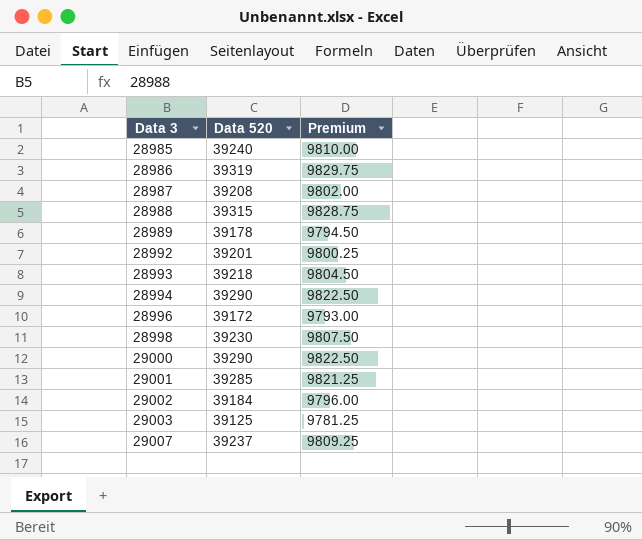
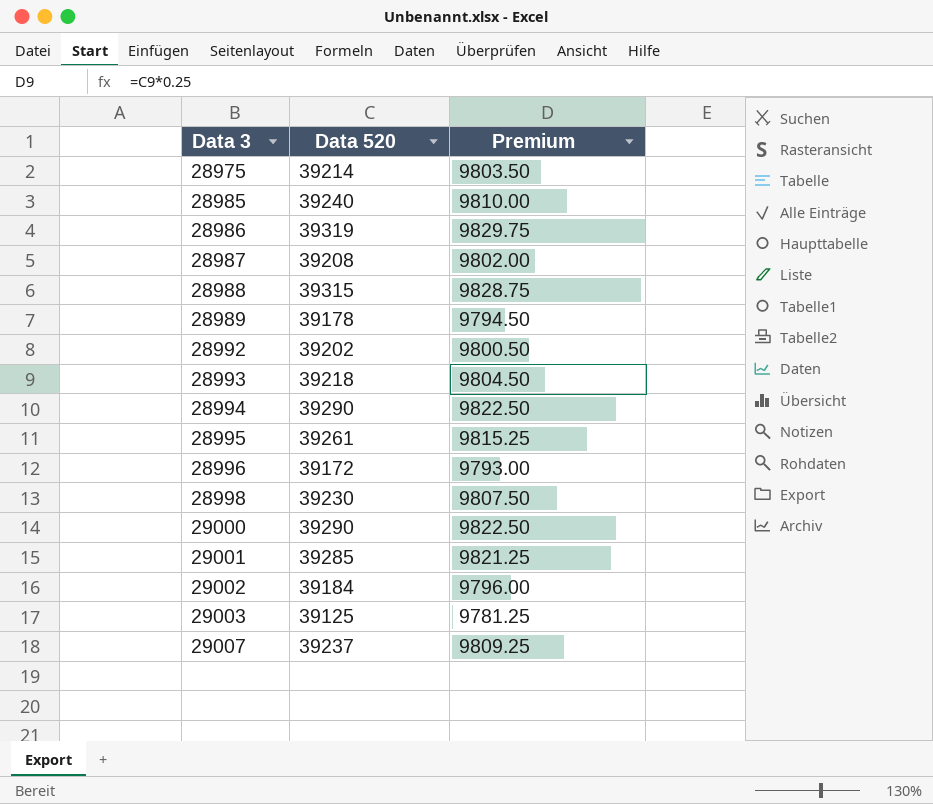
row 28975: none -> 39214 | 9803.50
28992 | Data 520: 39201 -> 39202
28992 | Premium: 9800.25 -> 9800.50
row 28995: none -> 39261 | 9815.25

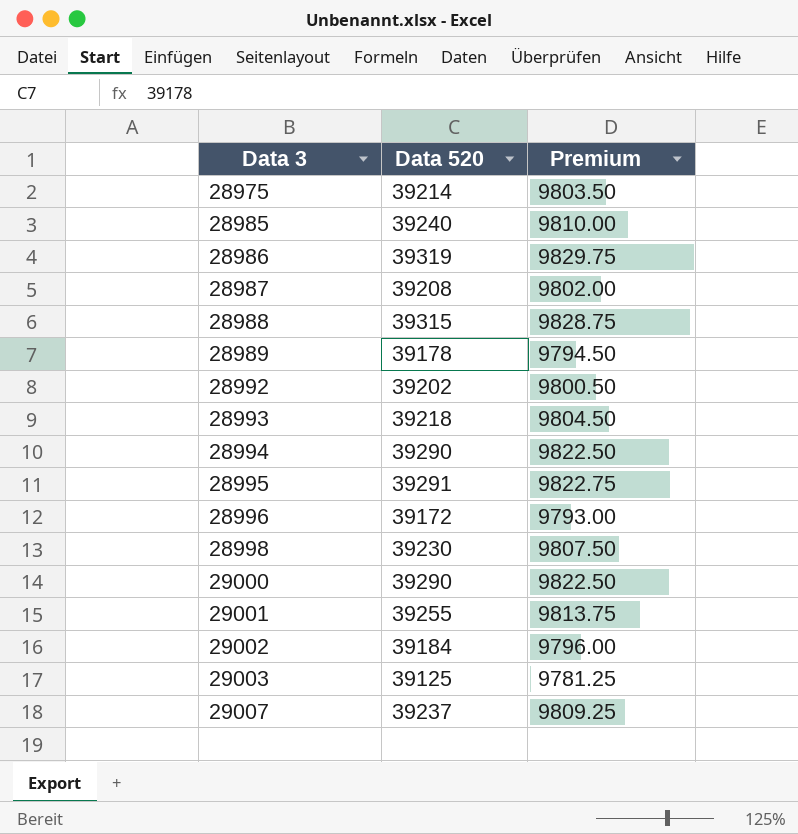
28995 | Data 520: 39261 -> 39291
28995 | Premium: 9815.25 -> 9822.75
29001 | Data 520: 39285 -> 39255
29001 | Premium: 9821.25 -> 9813.75

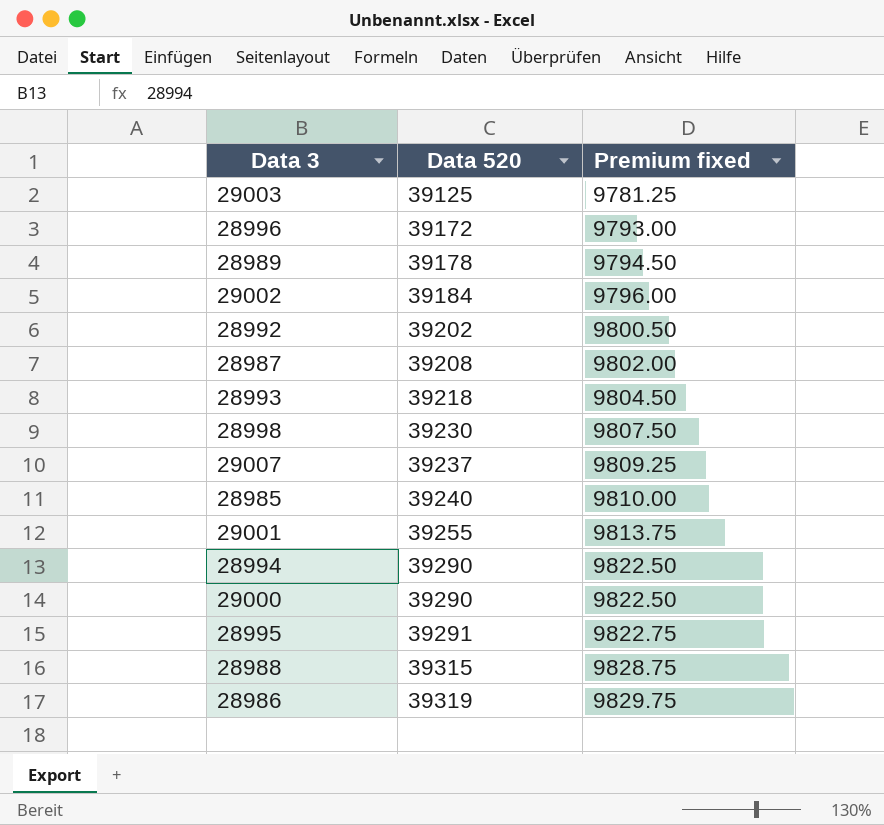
row order: Data 3 ascending -> Data 520 ascending
column name: Premium -> Premium fixed
row 28975: 39214 | 9803.50 -> none

